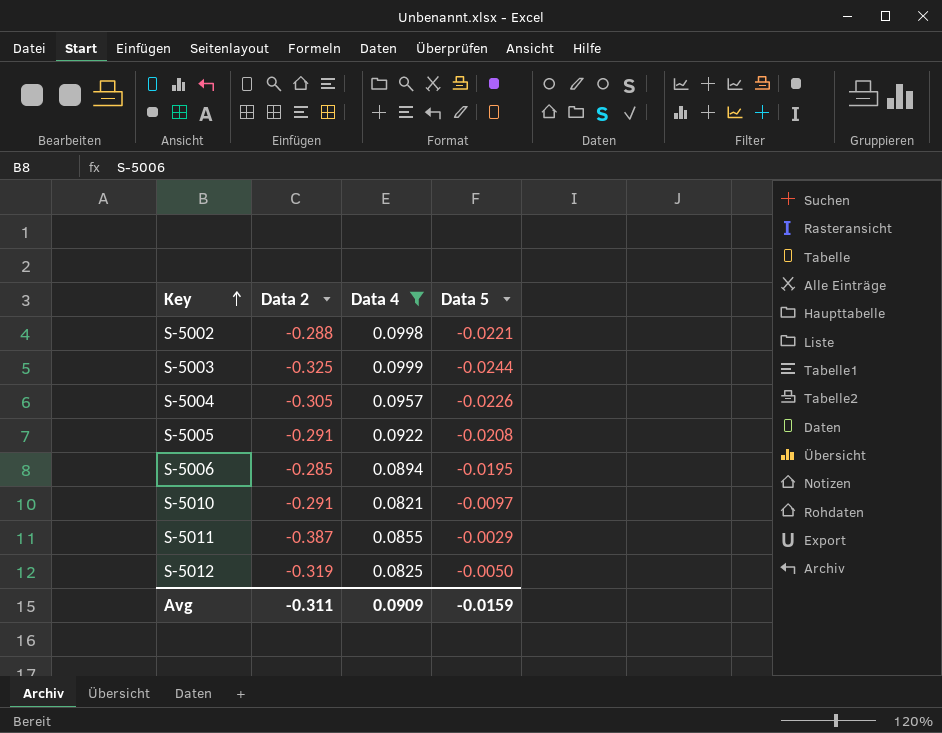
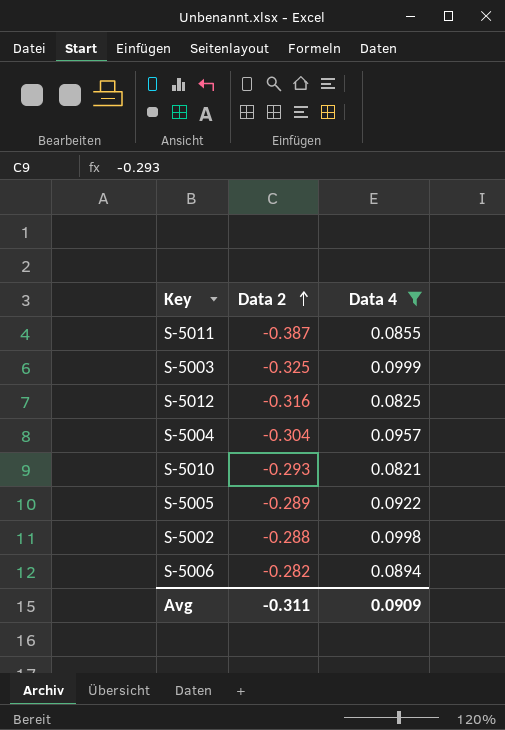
row order: Key ascending -> Data 2 ascending
column Data 5 | position: 4 -> none
S-5012 | Data 2: -0.319 -> -0.316
S-5004 | Data 2: -0.305 -> -0.304
S-5010 | Data 2: -0.291 -> -0.293
S-5005 | Data 2: -0.291 -> -0.289
S-5006 | Data 2: -0.285 -> -0.282

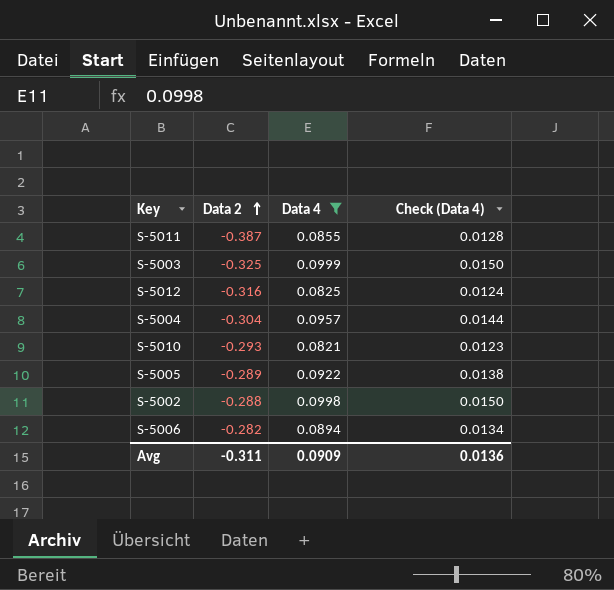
column Check (Data 4) | formula: none -> [Data 4] * 0.15

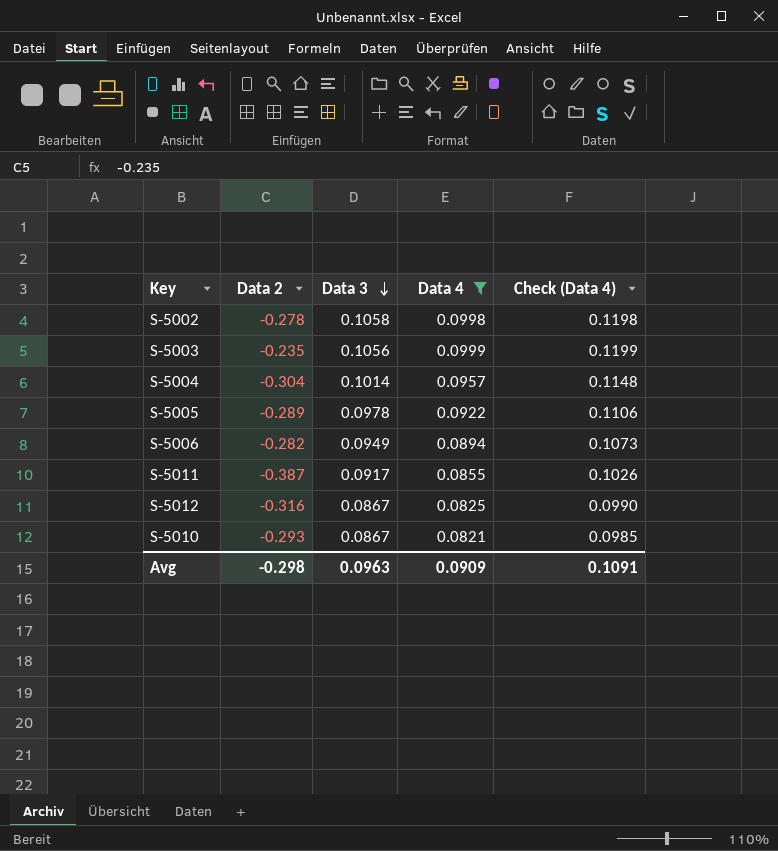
row order: Data 2 ascending -> Data 3 descending
column Data 3 | position: none -> 3
column Check (Data 4) | formula: [Data 4] * 0.15 -> [Data 4] * 1.2
S-5002 | Data 2: -0.288 -> -0.278
S-5003 | Data 2: -0.325 -> -0.235
Avg | Data 2: -0.311 -> -0.298
Avg | Check (Data 4): 0.0136 -> 0.1091

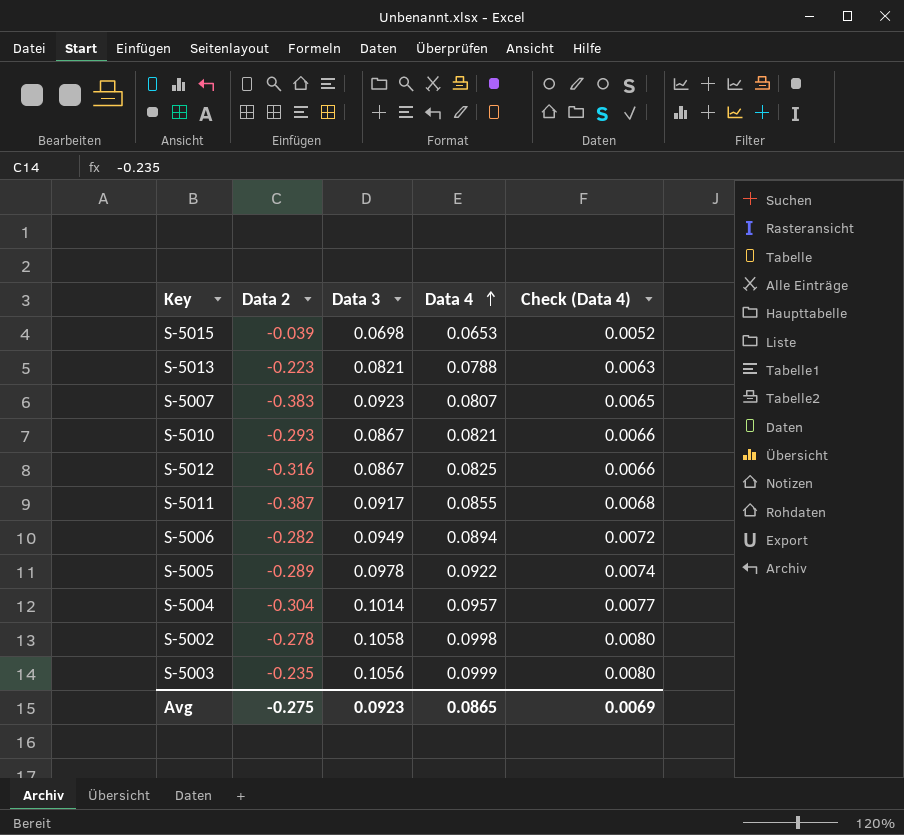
filter: Data 4 >= 0.0821 -> none
row order: Data 3 descending -> Data 4 ascending
column Check (Data 4) | formula: [Data 4] * 1.2 -> [Data 4] * 0.08
Avg | Data 2: -0.298 -> -0.275
Avg | Data 3: 0.0963 -> 0.0923
Avg | Data 4: 0.0909 -> 0.0865
Avg | Check (Data 4): 0.1091 -> 0.0069

